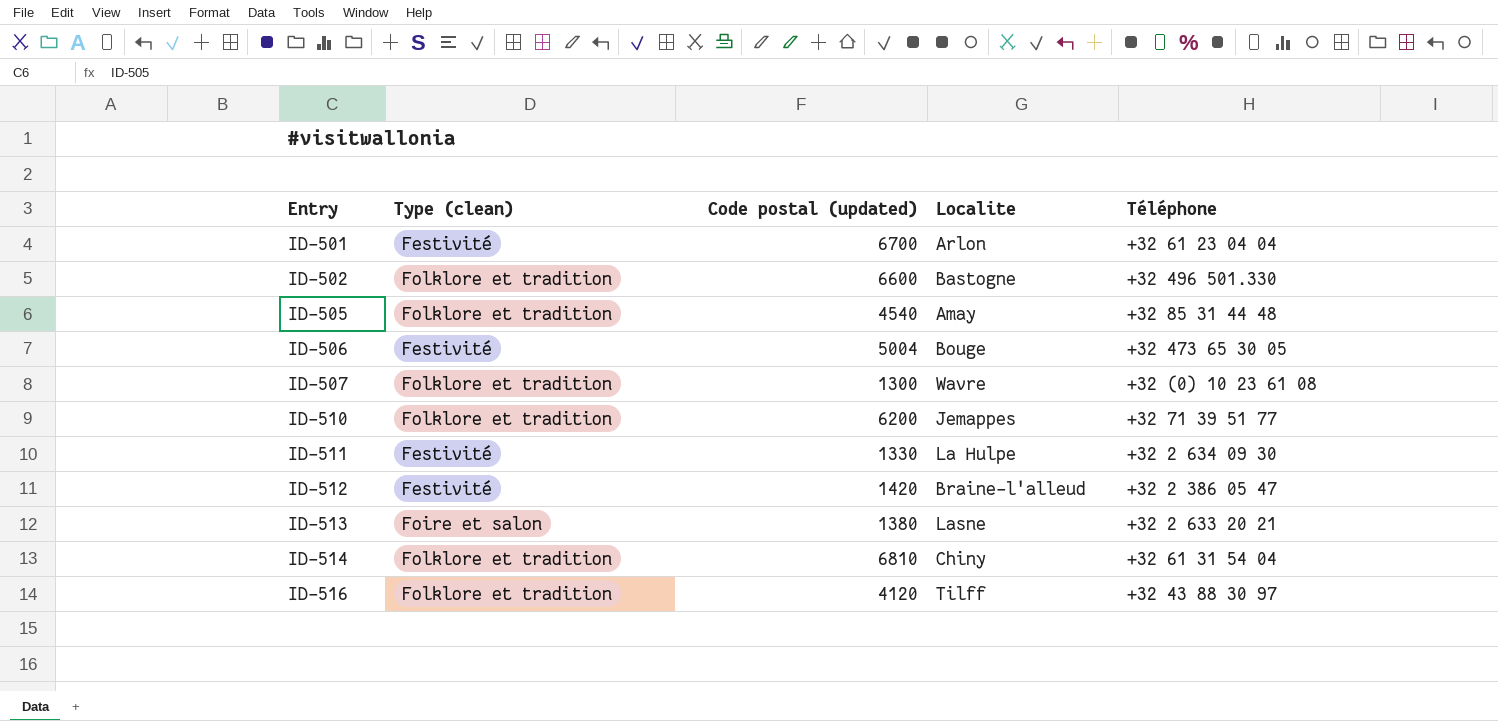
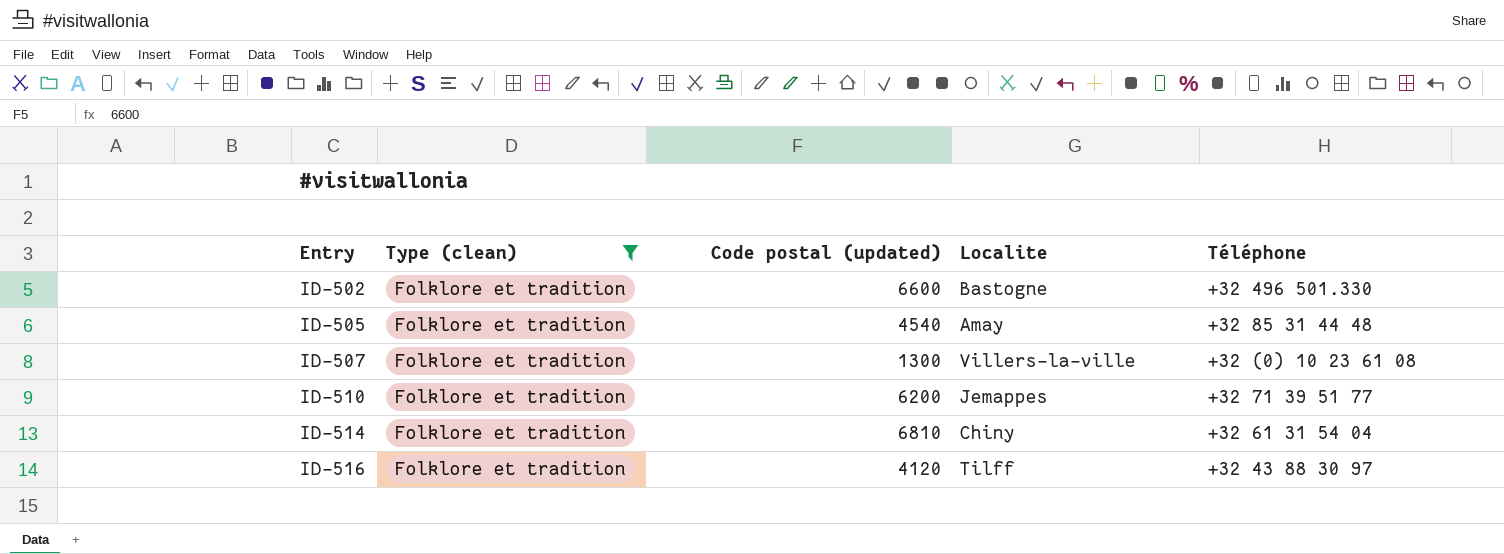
filter: none -> Type (clean) = Folklore et tradition
ID-507 | Localite: Wavre -> Villers-la-ville

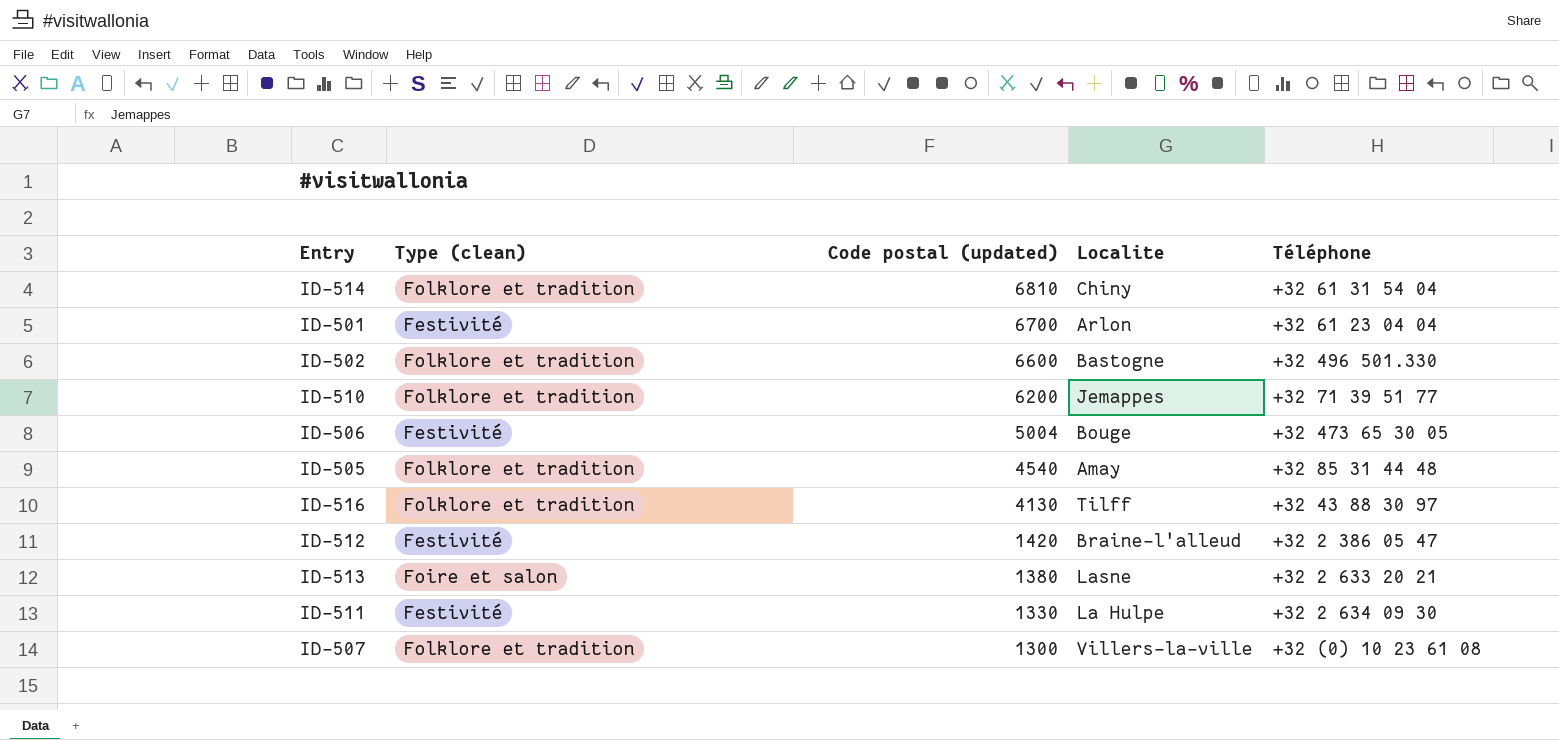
filter: Type (clean) = Folklore et tradition -> none
row order: Entry ascending -> Code postal (updated) descending
ID-516 | Code postal (updated): 4120 -> 4130

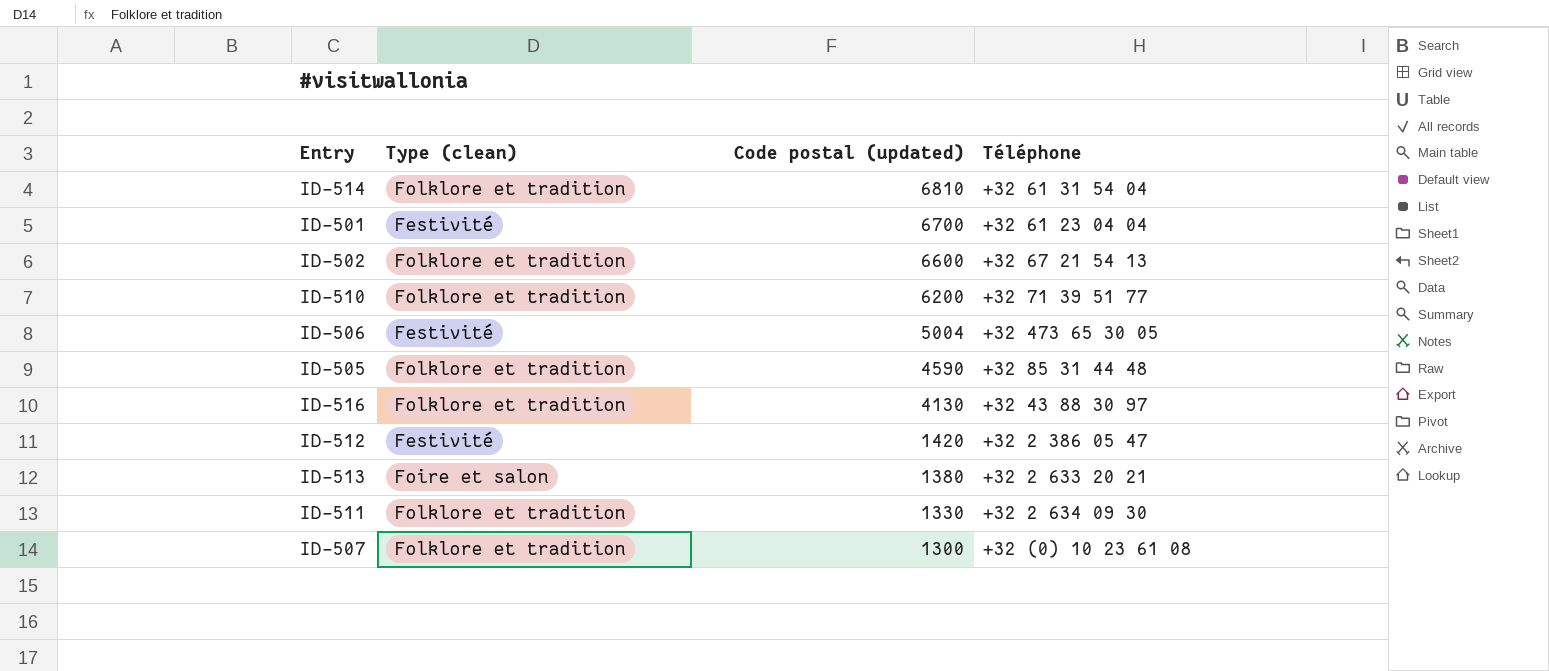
column Localite | position: 4 -> none
ID-502 | Téléphone: +32 496 501.330 -> +32 67 21 54 13
ID-505 | Code postal (updated): 4540 -> 4590
ID-511 | Type (clean): Festivité -> Folklore et tradition

